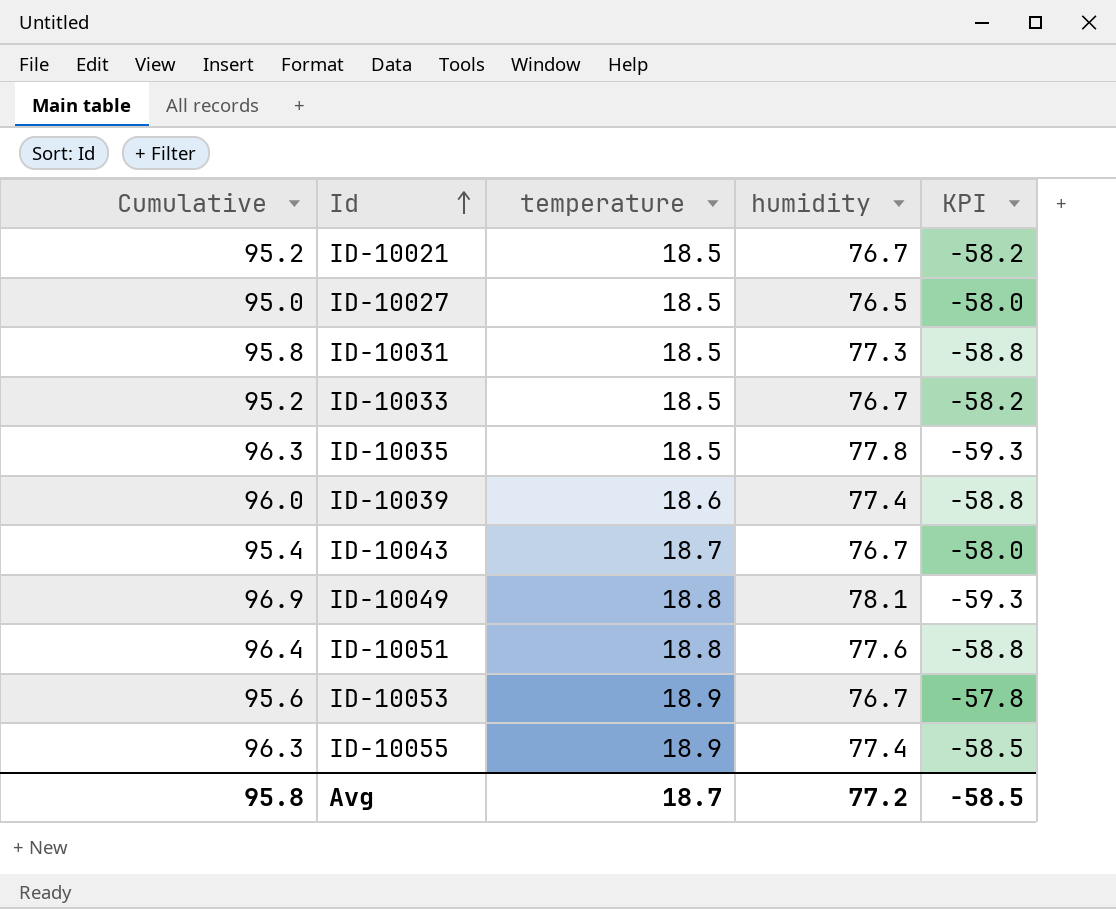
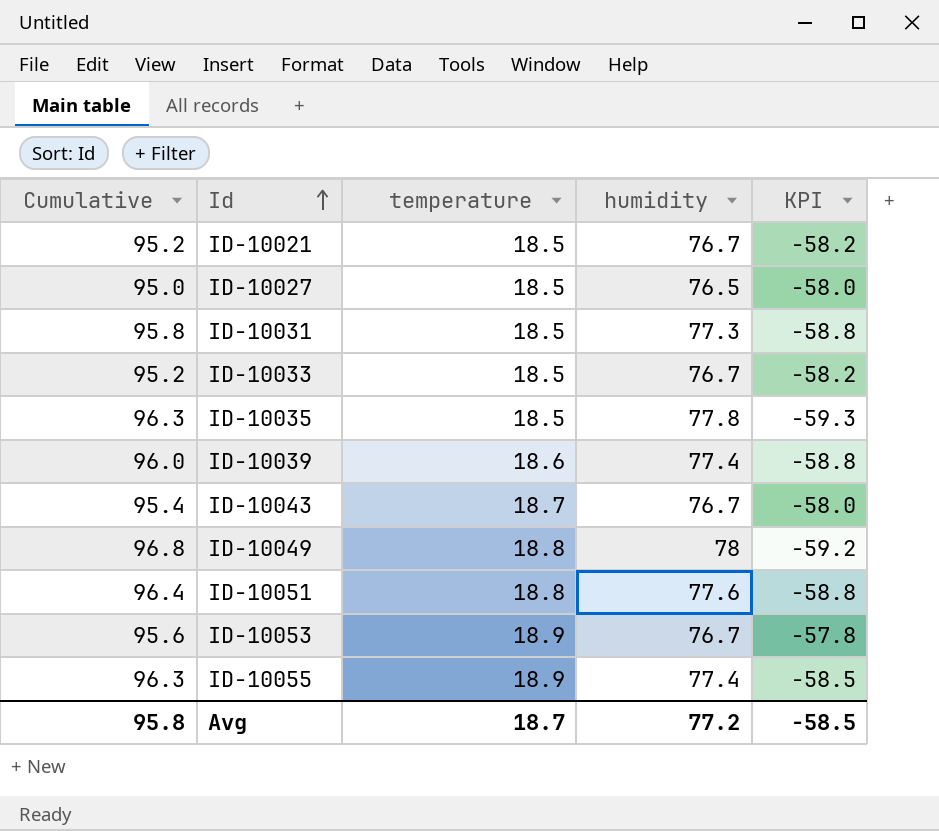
ID-10049 | Cumulative: 96.9 -> 96.8
ID-10049 | humidity: 78.1 -> 78
ID-10049 | KPI: -59.3 -> -59.2

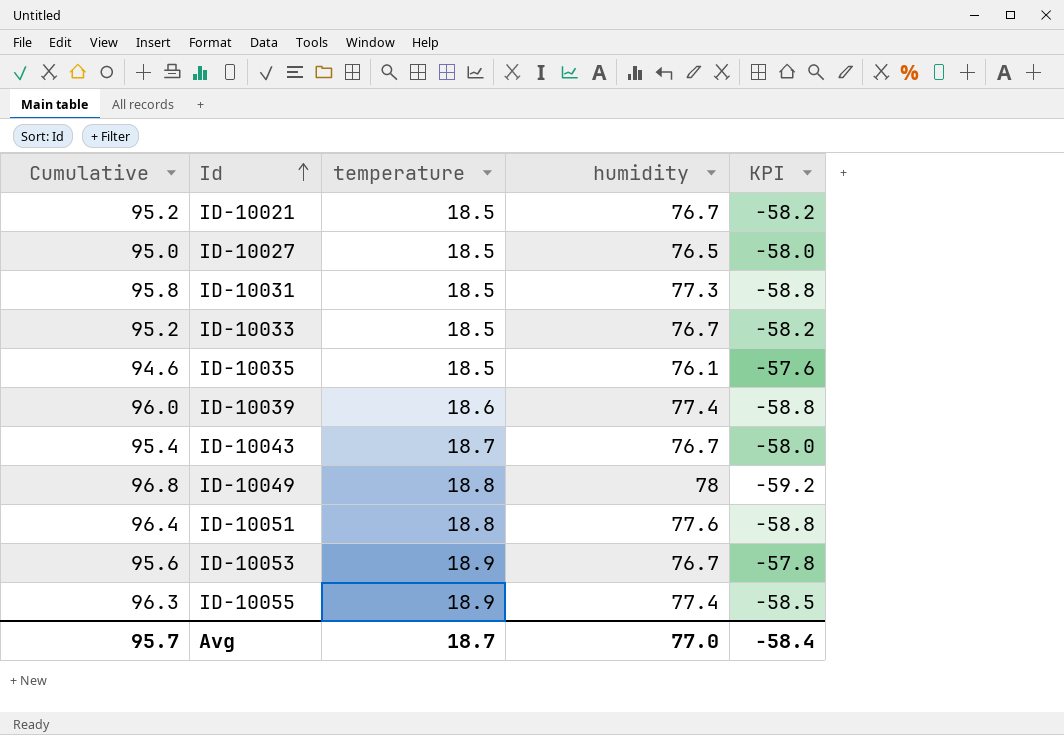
ID-10035 | Cumulative: 96.3 -> 94.6
ID-10035 | humidity: 77.8 -> 76.1
ID-10035 | KPI: -59.3 -> -57.6
Avg | Cumulative: 95.8 -> 95.7
Avg | humidity: 77.2 -> 77.0
Avg | KPI: -58.5 -> -58.4

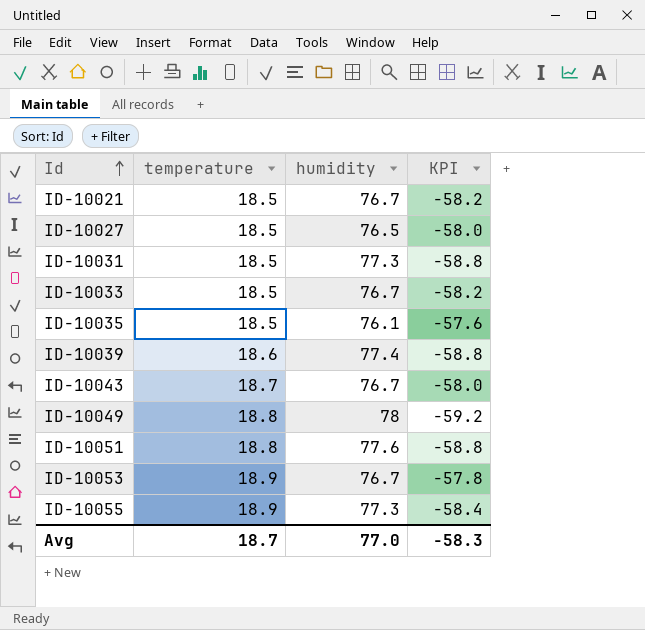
column Cumulative | formula: [temperature] + [humidity] -> none
ID-10055 | humidity: 77.4 -> 77.3
ID-10055 | KPI: -58.5 -> -58.4
Avg | KPI: -58.4 -> -58.3

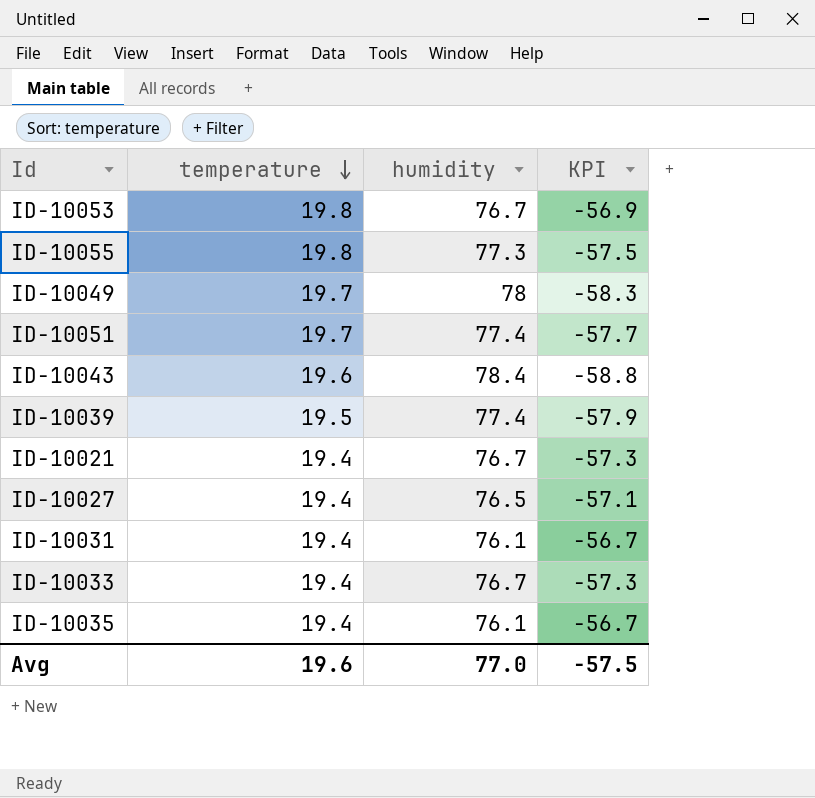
row order: Id ascending -> temperature descending
ID-10053 | temperature: 18.9 -> 19.8
ID-10053 | KPI: -57.8 -> -56.9
ID-10055 | temperature: 18.9 -> 19.8
ID-10055 | KPI: -58.4 -> -57.5
ID-10049 | temperature: 18.8 -> 19.7
ID-10049 | KPI: -59.2 -> -58.3
ID-10051 | temperature: 18.8 -> 19.7
ID-10051 | humidity: 77.6 -> 77.4
ID-10051 | KPI: -58.8 -> -57.7
ID-10043 | temperature: 18.7 -> 19.6
ID-10043 | humidity: 76.7 -> 78.4
ID-10043 | KPI: -58.0 -> -58.8
ID-10039 | temperature: 18.6 -> 19.5
ID-10039 | KPI: -58.8 -> -57.9
ID-10021 | temperature: 18.5 -> 19.4
ID-10021 | KPI: -58.2 -> -57.3
ID-10027 | temperature: 18.5 -> 19.4
ID-10027 | KPI: -58.0 -> -57.1
ID-10031 | temperature: 18.5 -> 19.4
ID-10031 | humidity: 77.3 -> 76.1
ID-10031 | KPI: -58.8 -> -56.7
ID-10033 | temperature: 18.5 -> 19.4
ID-10033 | KPI: -58.2 -> -57.3
ID-10035 | temperature: 18.5 -> 19.4
ID-10035 | KPI: -57.6 -> -56.7
Avg | temperature: 18.7 -> 19.6
Avg | KPI: -58.3 -> -57.5

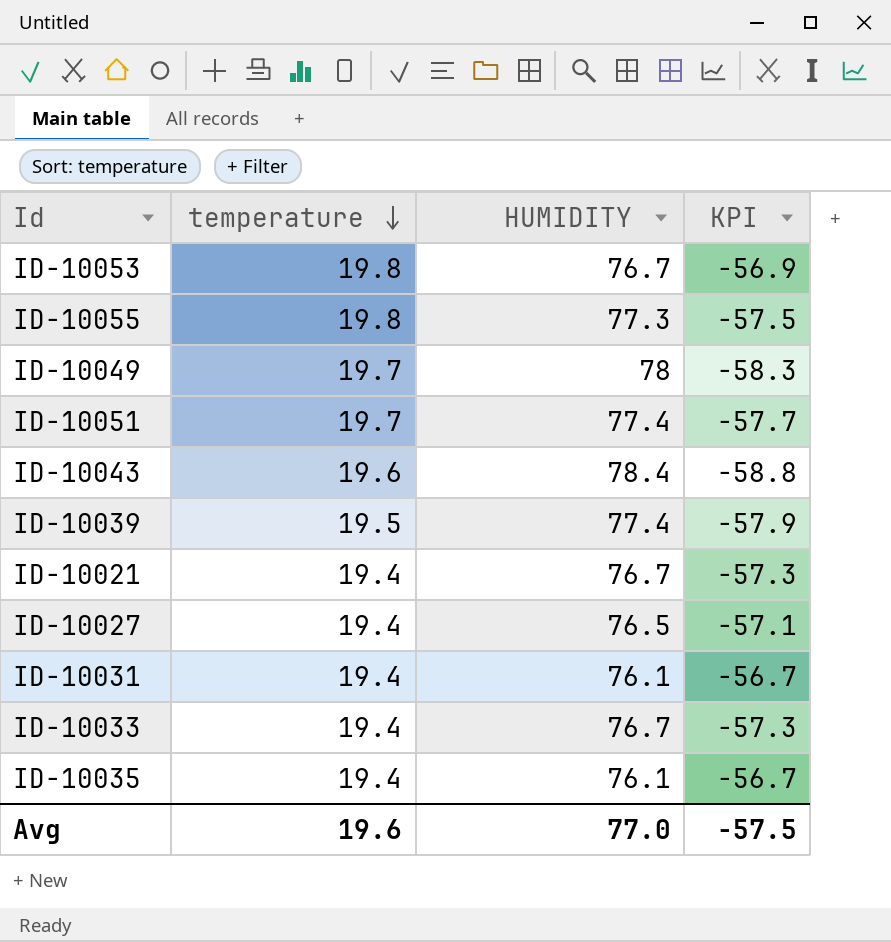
column name: humidity -> HUMIDITY

